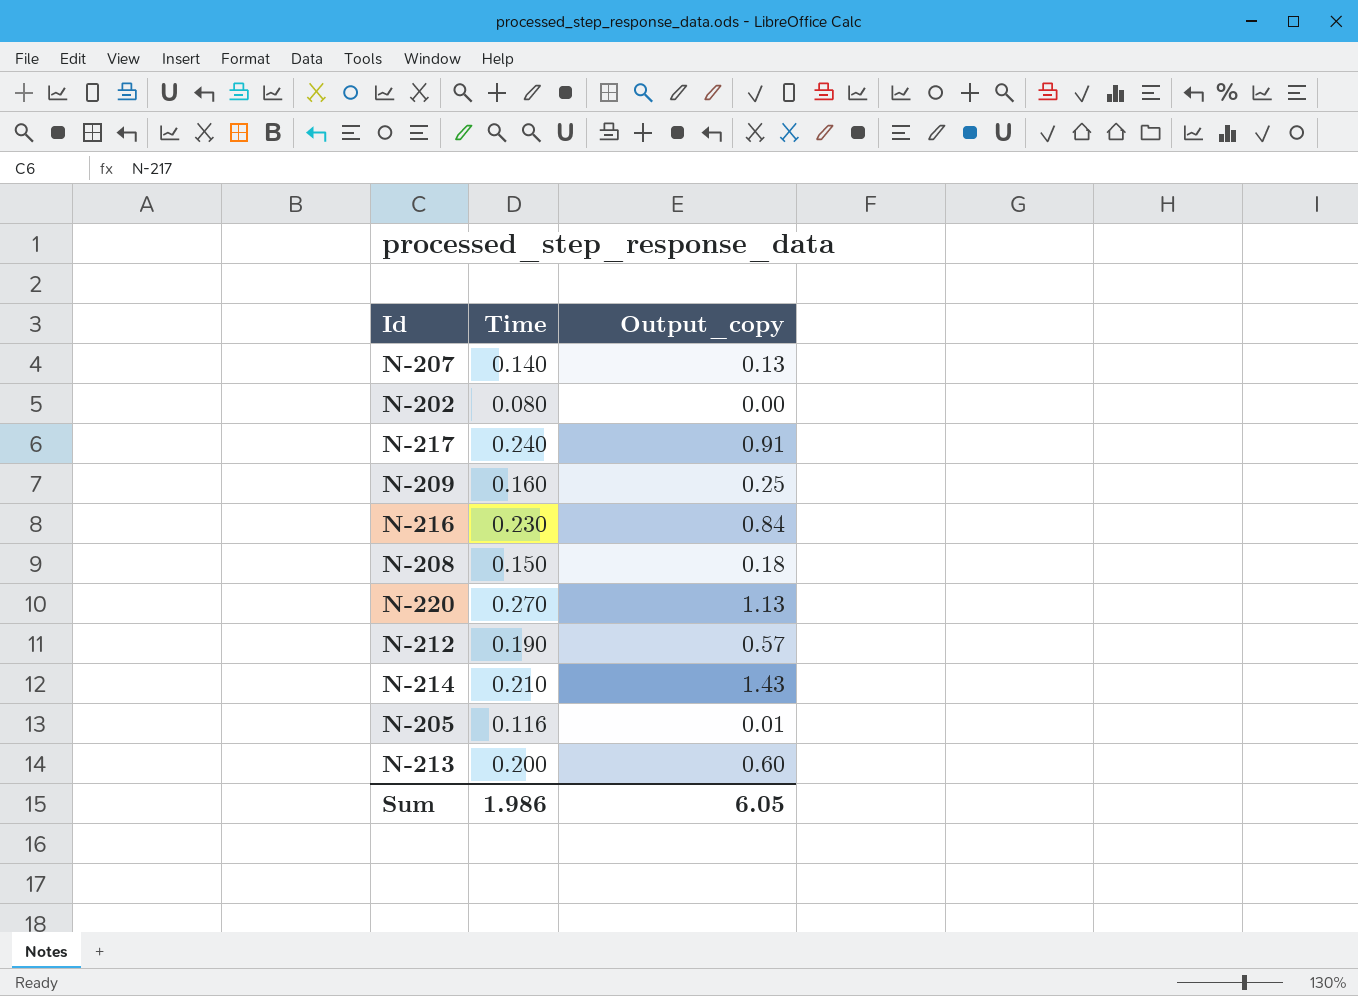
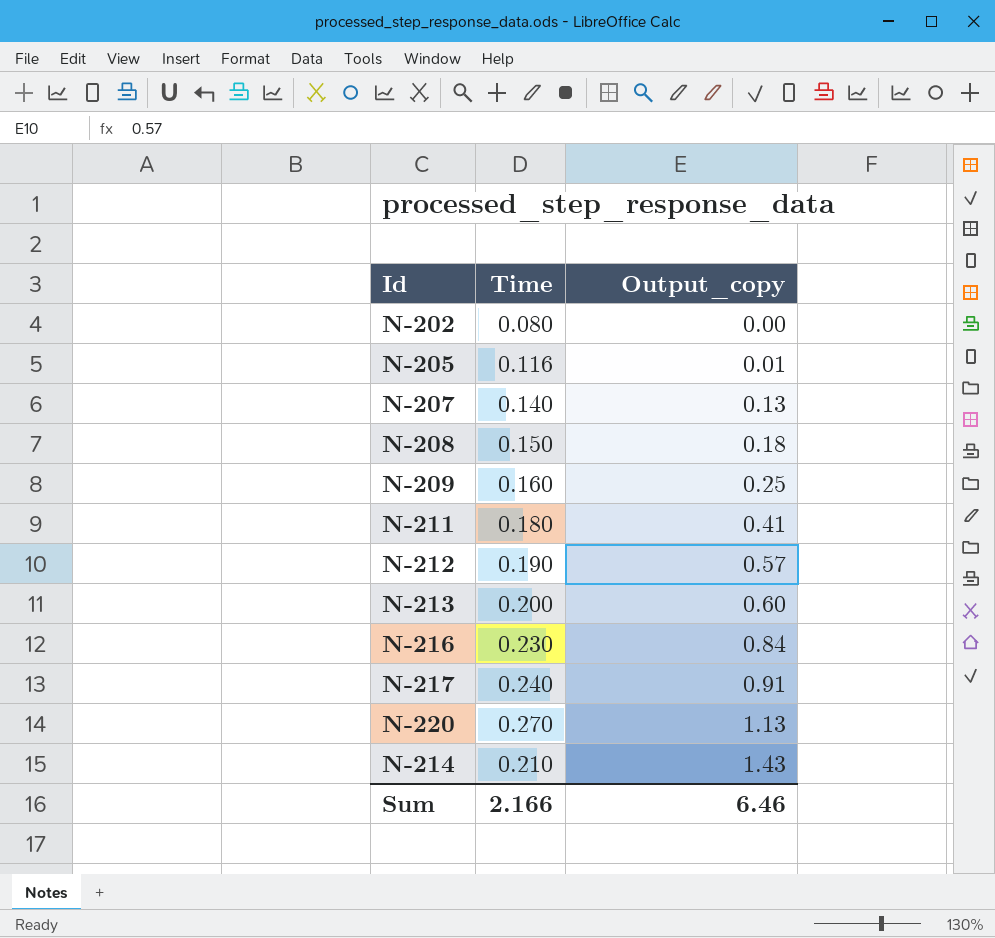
row order: none -> Output_copy ascending
row N-211: none -> 0.180 | 0.41
Sum | Time: 1.986 -> 2.166
Sum | Output_copy: 6.05 -> 6.46

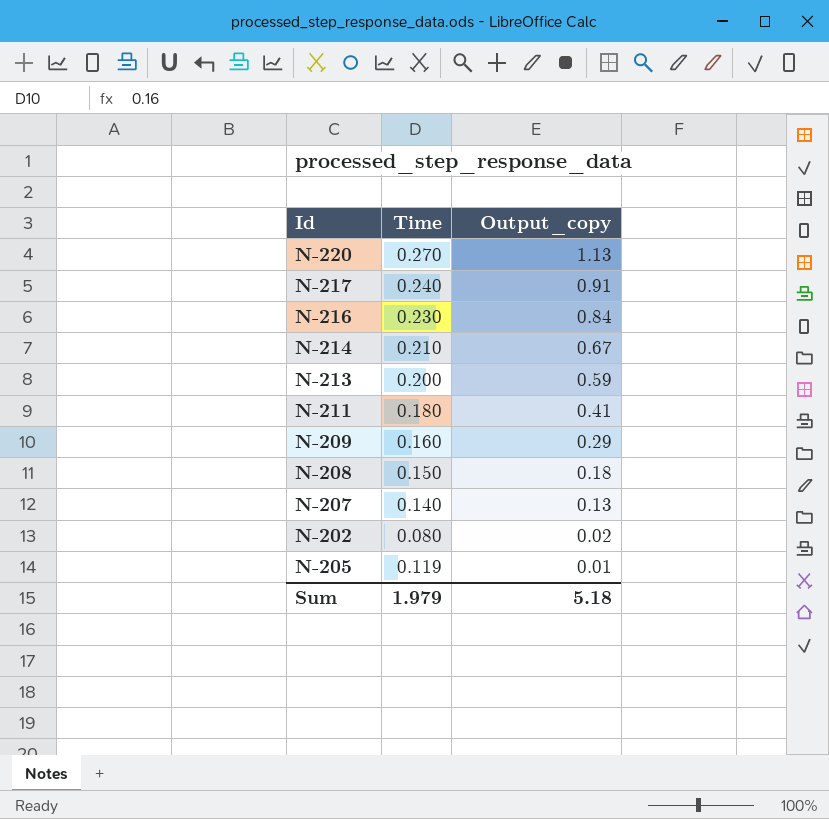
row order: Output_copy ascending -> Output_copy descending
row N-212: 0.190 | 0.57 -> none
N-214 | Output_copy: 1.43 -> 0.67
N-213 | Output_copy: 0.60 -> 0.59
N-209 | Output_copy: 0.25 -> 0.29
N-202 | Output_copy: 0.00 -> 0.02
N-205 | Time: 0.116 -> 0.119
Sum | Time: 2.166 -> 1.979
Sum | Output_copy: 6.46 -> 5.18

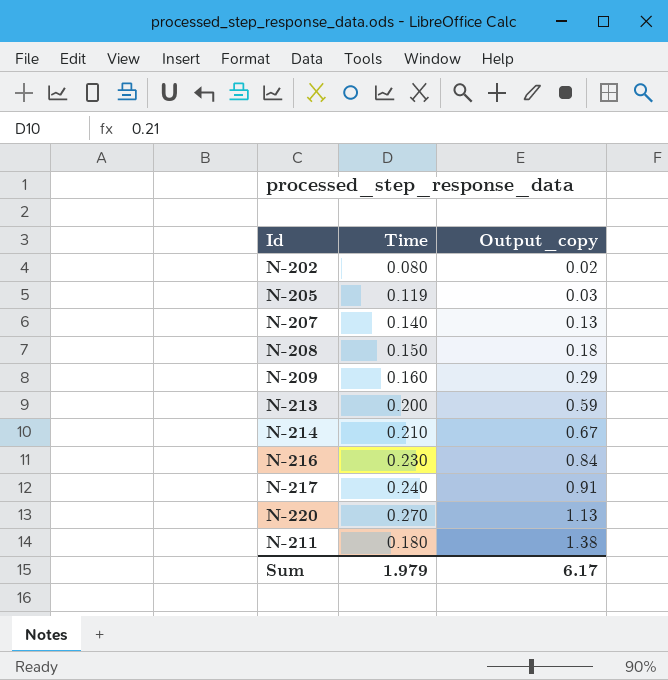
row order: Output_copy descending -> Output_copy ascending
N-205 | Output_copy: 0.01 -> 0.03
N-211 | Output_copy: 0.41 -> 1.38
Sum | Output_copy: 5.18 -> 6.17

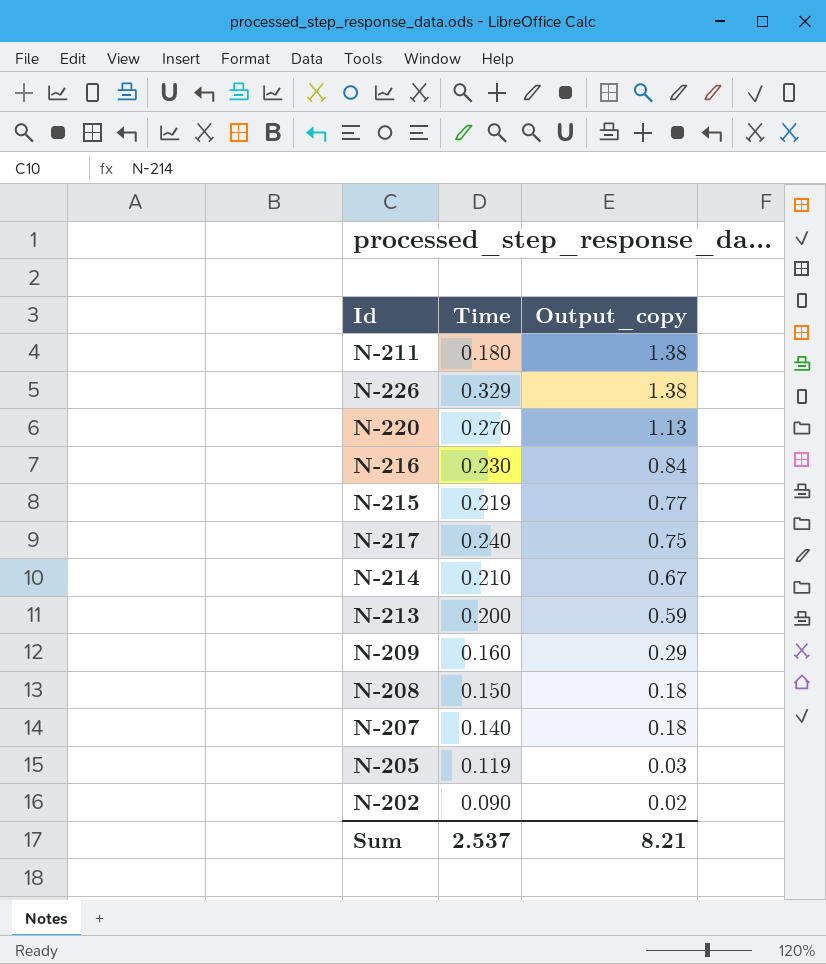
row order: Output_copy ascending -> Output_copy descending
row N-226: none -> 0.329 | 1.38
row N-215: none -> 0.219 | 0.77
N-217 | Output_copy: 0.91 -> 0.75
N-207 | Output_copy: 0.13 -> 0.18
N-202 | Time: 0.080 -> 0.090
Sum | Time: 1.979 -> 2.537
Sum | Output_copy: 6.17 -> 8.21

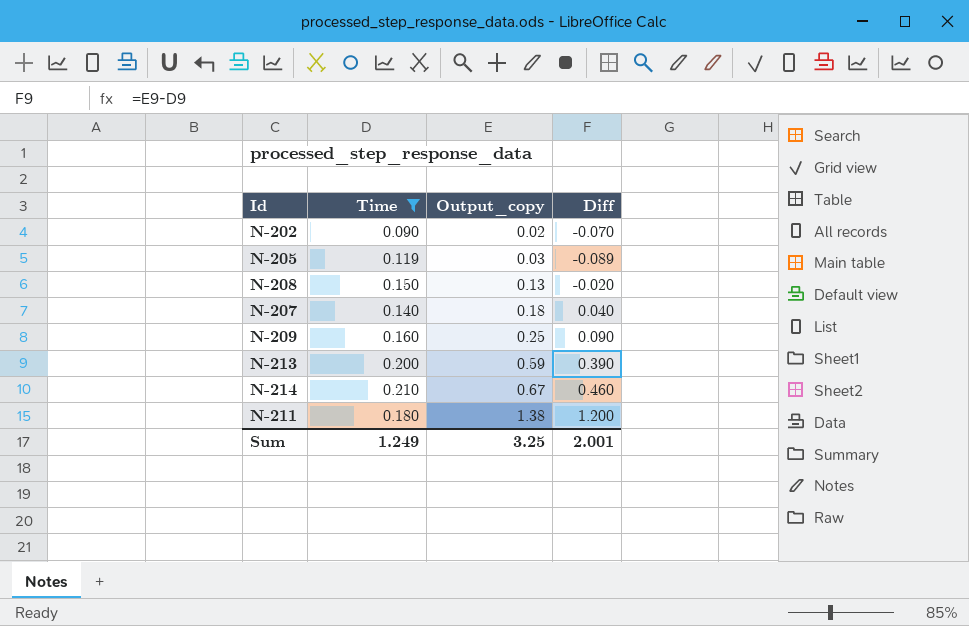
filter: none -> Time <= 0.210
row order: Output_copy descending -> Output_copy ascending
column Diff | formula: none -> [Output_copy] - [Time]
N-208 | Output_copy: 0.18 -> 0.13
N-209 | Output_copy: 0.29 -> 0.25
Sum | Time: 2.537 -> 1.249
Sum | Output_copy: 8.21 -> 3.25

